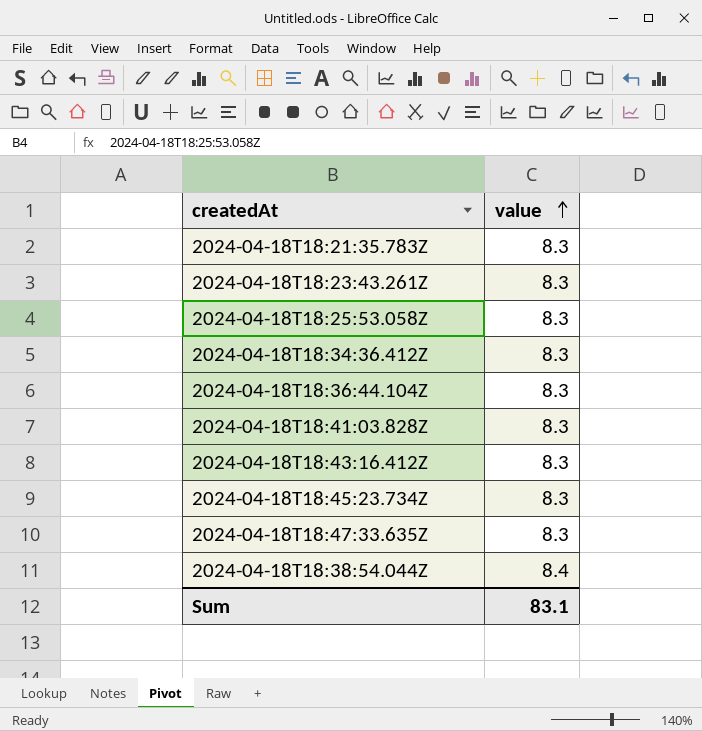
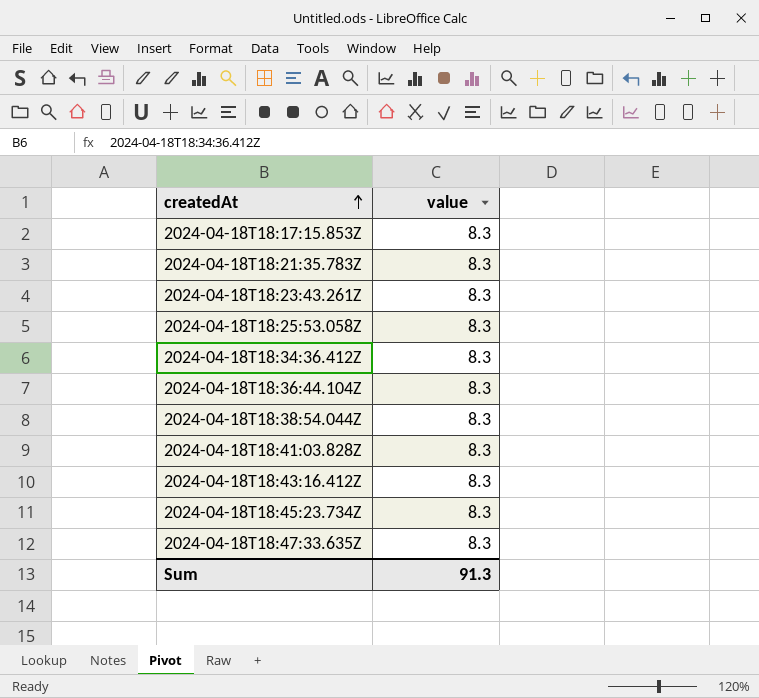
row order: value ascending -> createdAt ascending
row 2024-04-18T18:17:15.853Z: none -> 8.3
2024-04-18T18:38:54.044Z | value: 8.4 -> 8.3
Sum | value: 83.1 -> 91.3

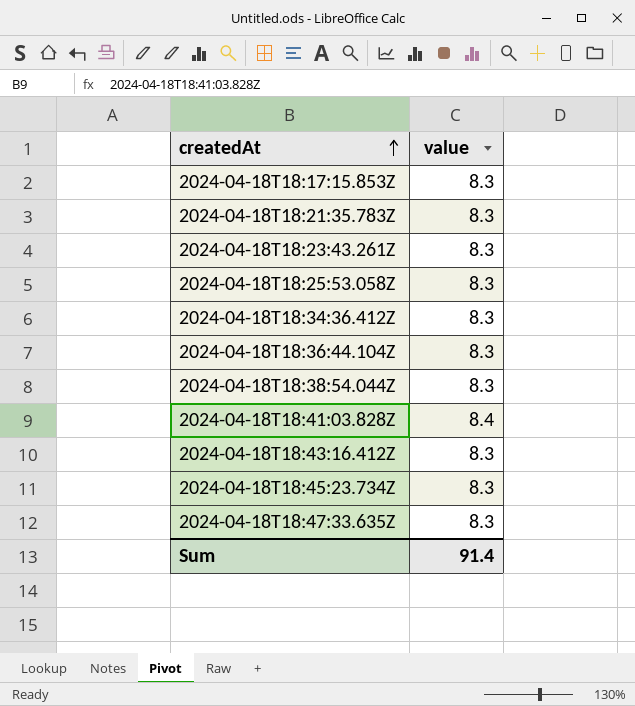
2024-04-18T18:41:03.828Z | value: 8.3 -> 8.4
Sum | value: 91.3 -> 91.4

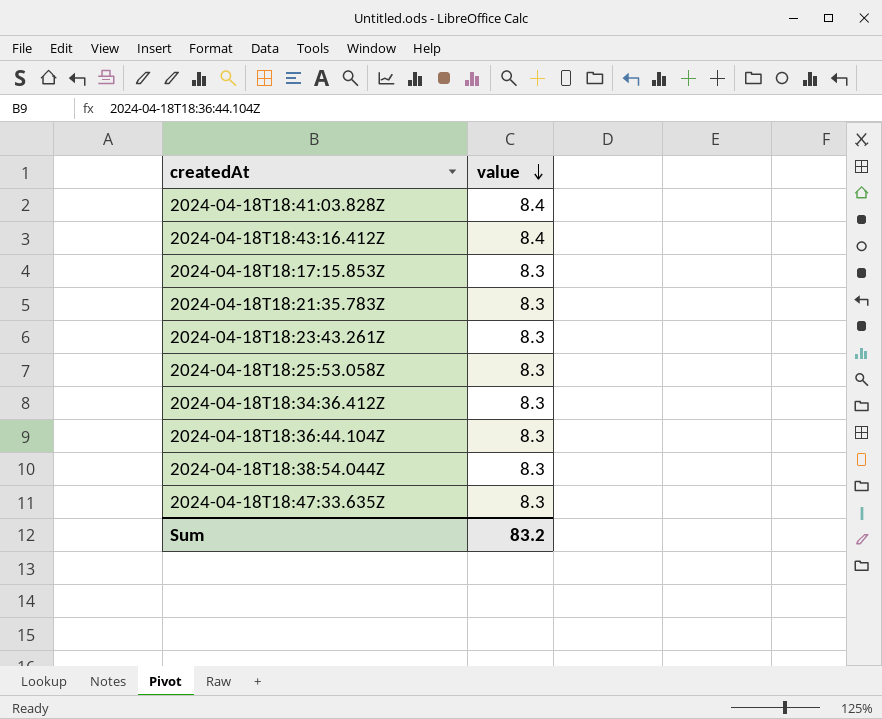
row order: createdAt ascending -> value descending
row 2024-04-18T18:45:23.734Z: 8.3 -> none
2024-04-18T18:43:16.412Z | value: 8.3 -> 8.4
Sum | value: 91.4 -> 83.2

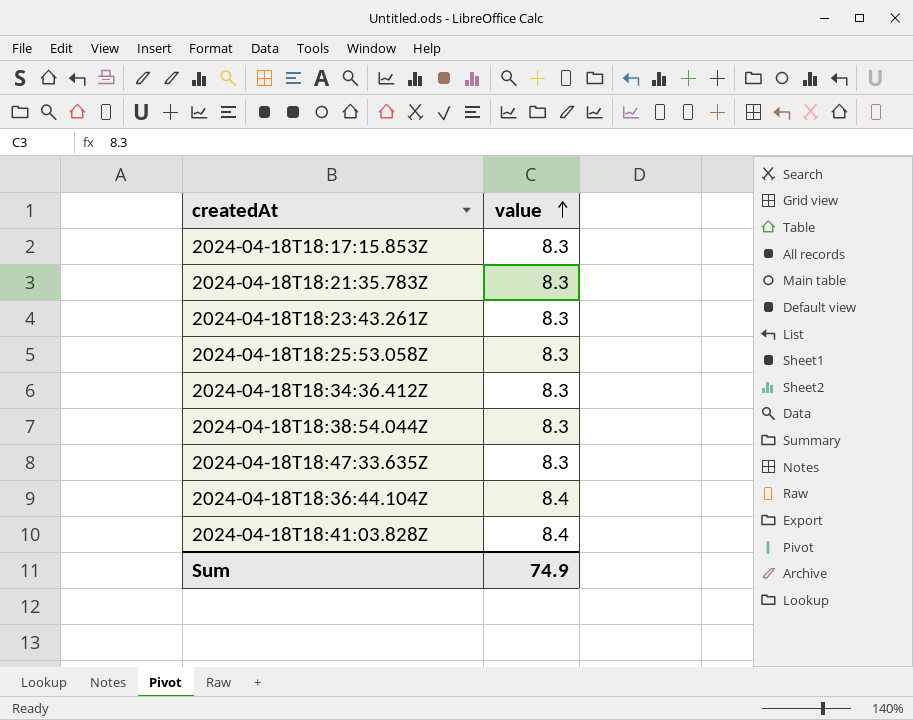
row order: value descending -> value ascending
row 2024-04-18T18:43:16.412Z: 8.4 -> none
2024-04-18T18:36:44.104Z | value: 8.3 -> 8.4
Sum | value: 83.2 -> 74.9

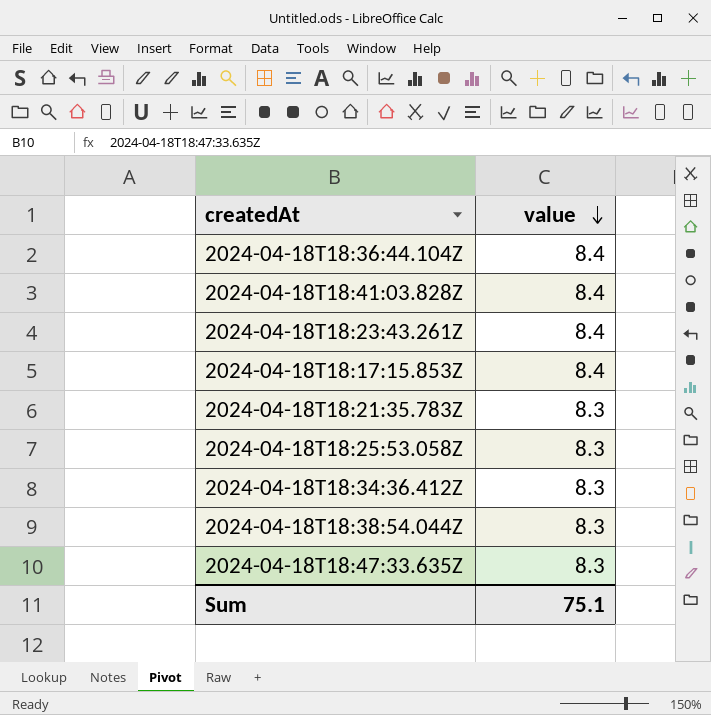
row order: value ascending -> value descending
2024-04-18T18:23:43.261Z | value: 8.3 -> 8.4
2024-04-18T18:17:15.853Z | value: 8.3 -> 8.4
Sum | value: 74.9 -> 75.1

